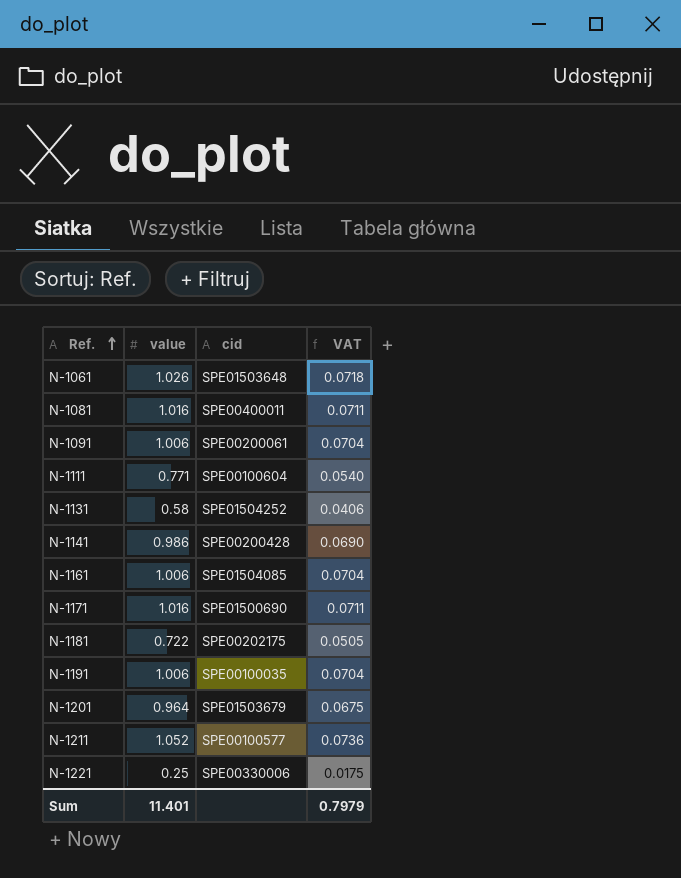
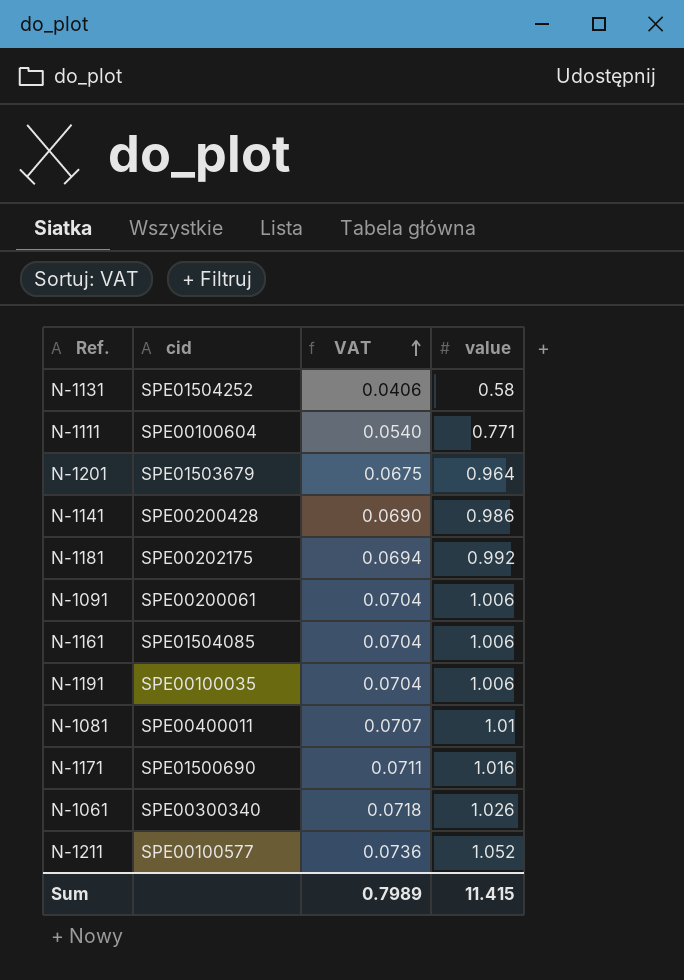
row order: Ref. ascending -> VAT ascending
column value | position: 2 -> 4
row N-1221: 0.25 | SPE00330006 | 0.0175 -> none
N-1181 | VAT: 0.0505 -> 0.0694
N-1181 | value: 0.722 -> 0.992
N-1081 | VAT: 0.0711 -> 0.0707
N-1081 | value: 1.016 -> 1.01
N-1061 | cid: SPE01503648 -> SPE00300340
Sum | VAT: 0.7979 -> 0.7989
Sum | value: 11.401 -> 11.415

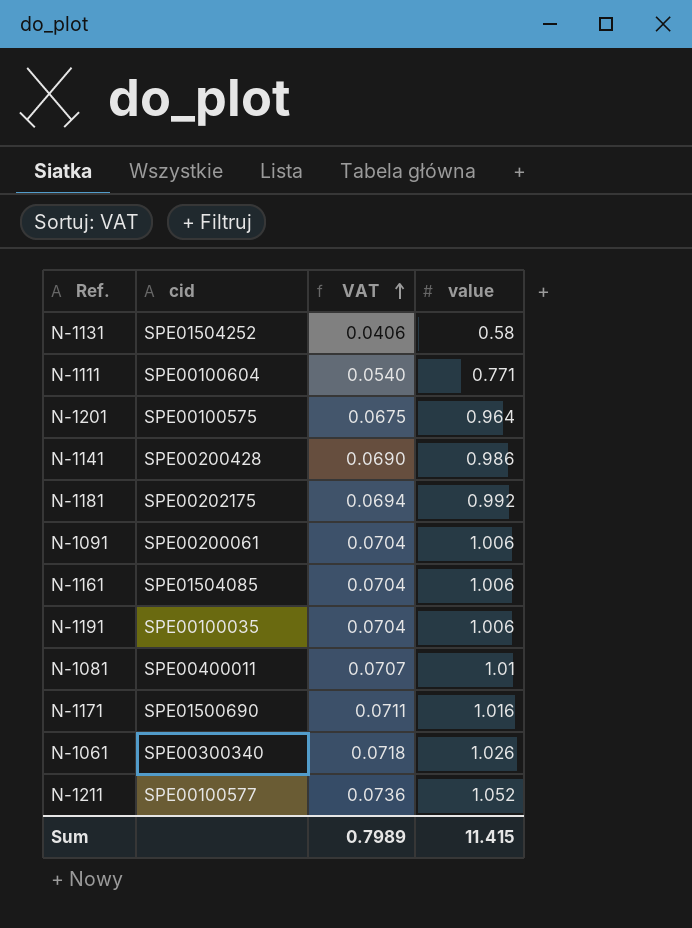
N-1201 | cid: SPE01503679 -> SPE00100575

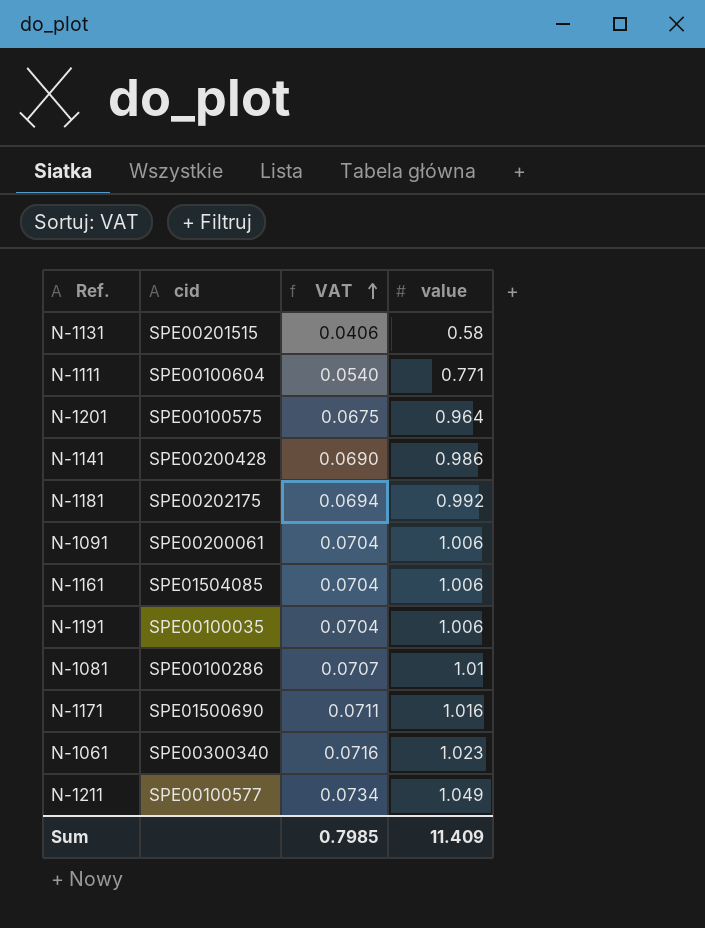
N-1131 | cid: SPE01504252 -> SPE00201515
N-1081 | cid: SPE00400011 -> SPE00100286
N-1061 | VAT: 0.0718 -> 0.0716
N-1061 | value: 1.026 -> 1.023
N-1211 | VAT: 0.0736 -> 0.0734
N-1211 | value: 1.052 -> 1.049
Sum | VAT: 0.7989 -> 0.7985
Sum | value: 11.415 -> 11.409

